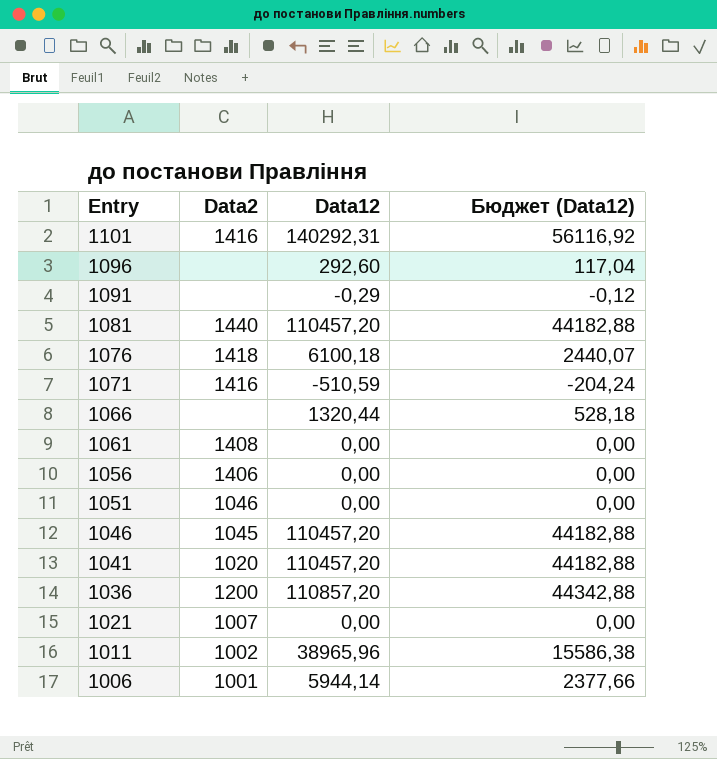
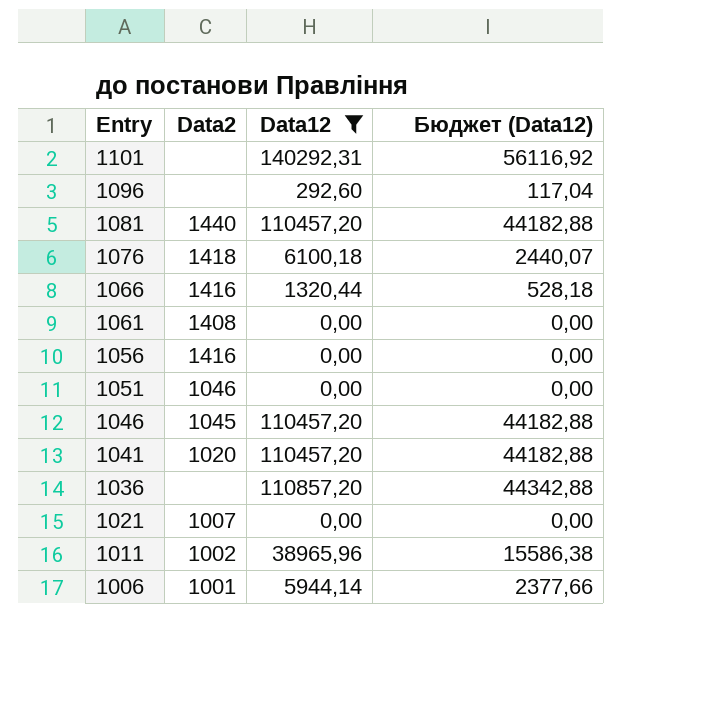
filter: none -> Data12 >= 0,00
1101 | Data2: 1416 -> none
1066 | Data2: none -> 1416
1056 | Data2: 1406 -> 1416
1036 | Data2: 1200 -> none

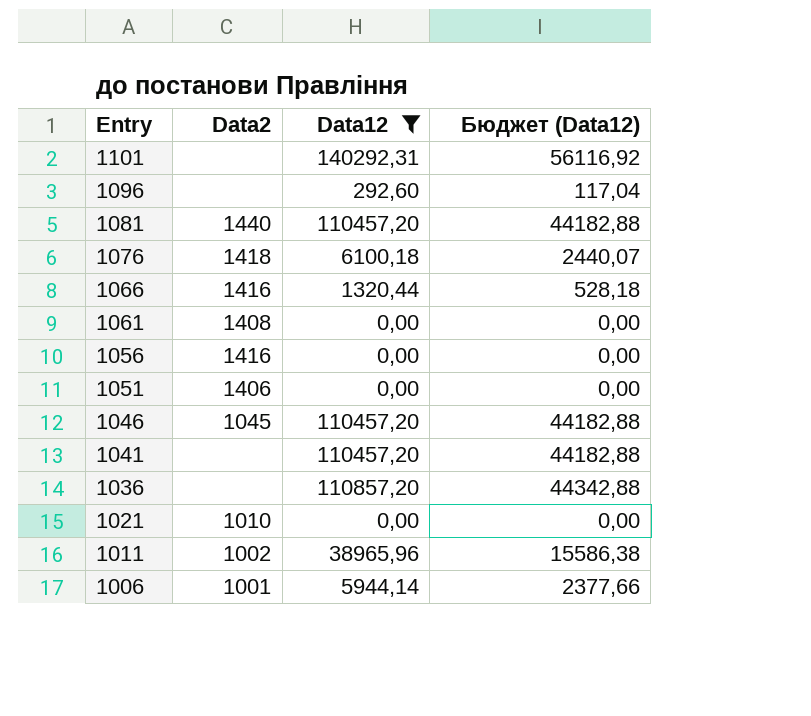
1051 | Data2: 1046 -> 1406
1041 | Data2: 1020 -> none
1021 | Data2: 1007 -> 1010

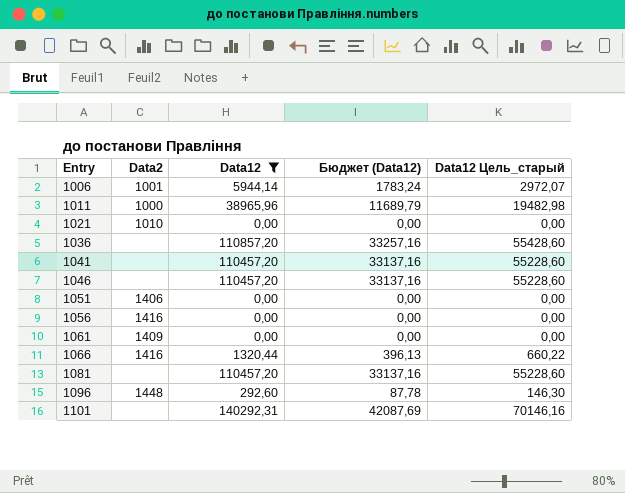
row order: Entry descending -> Entry ascending
column Бюджет (Data12) | formula: [Data12] * 0,4 -> [Data12] * 0,3
column Data12 Цель_старый | formula: none -> [Data12] * 0,5
row 1076: 1418 | 6100,18 | 2440,07 -> none
1011 | Data2: 1002 -> 1000
1046 | Data2: 1045 -> none
1061 | Data2: 1408 -> 1409
1081 | Data2: 1440 -> none
1096 | Data2: none -> 1448

